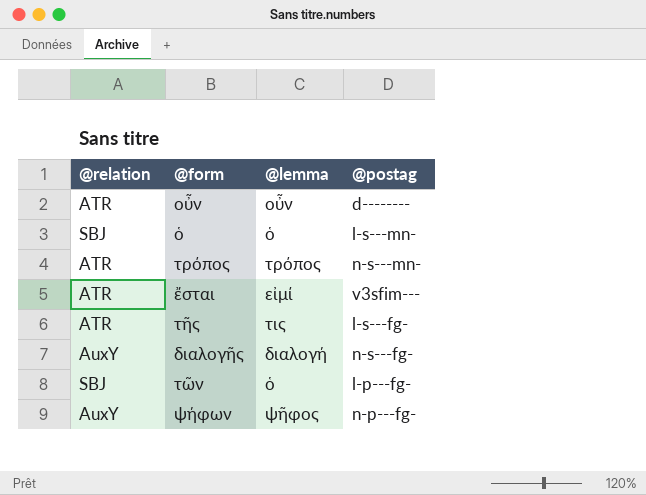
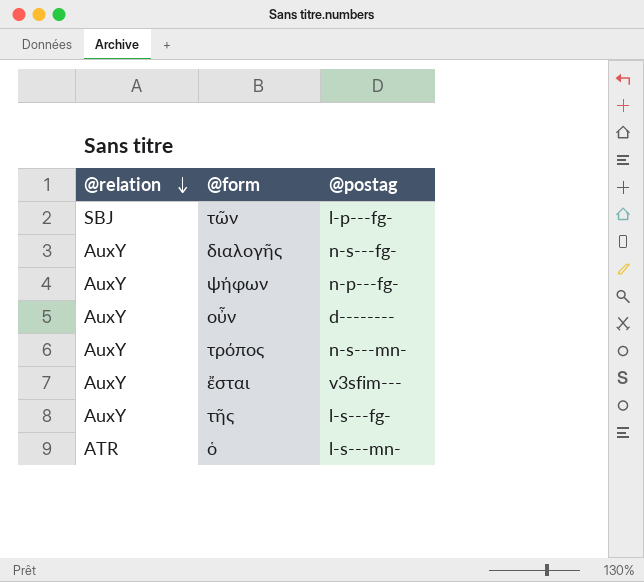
row order: none -> @relation descending
column @lemma | position: 3 -> none
οὖν | @relation: ATR -> AuxY
τρόπος | @relation: ATR -> AuxY
ἔσται | @relation: ATR -> AuxY
τῆς | @relation: ATR -> AuxY
ὁ | @relation: SBJ -> ATR

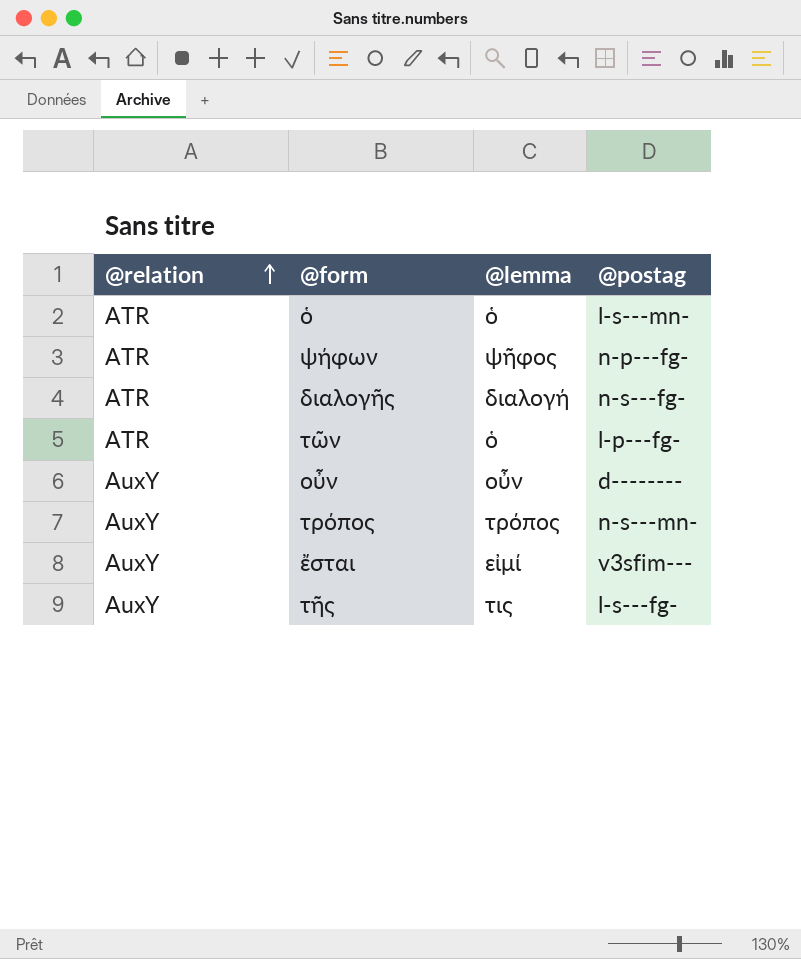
row order: @relation descending -> @relation ascending
column @lemma | position: none -> 3
ψήφων | @relation: AuxY -> ATR
διαλογῆς | @relation: AuxY -> ATR
τῶν | @relation: SBJ -> ATR

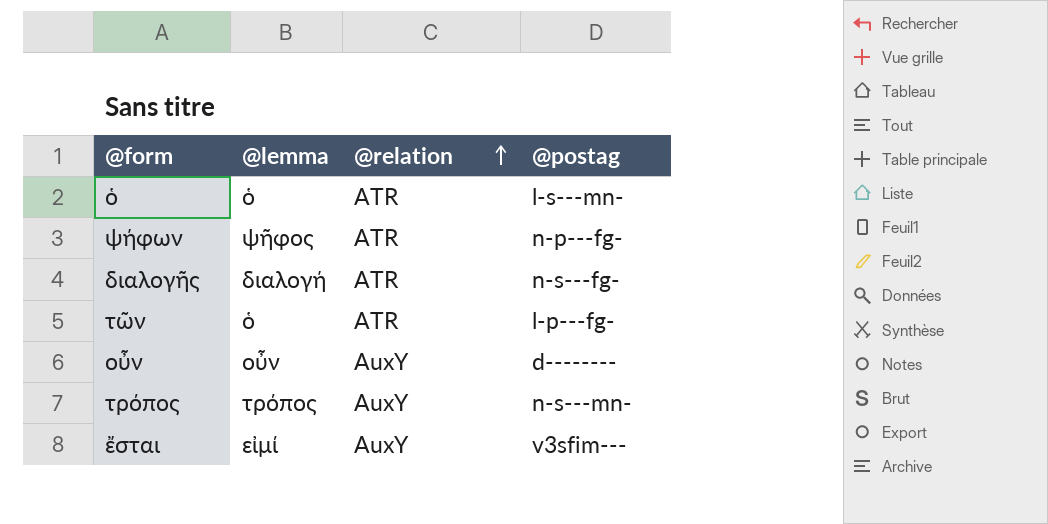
column @relation | position: 1 -> 3
row τῆς: AuxY | τις | l-s---fg- -> none

